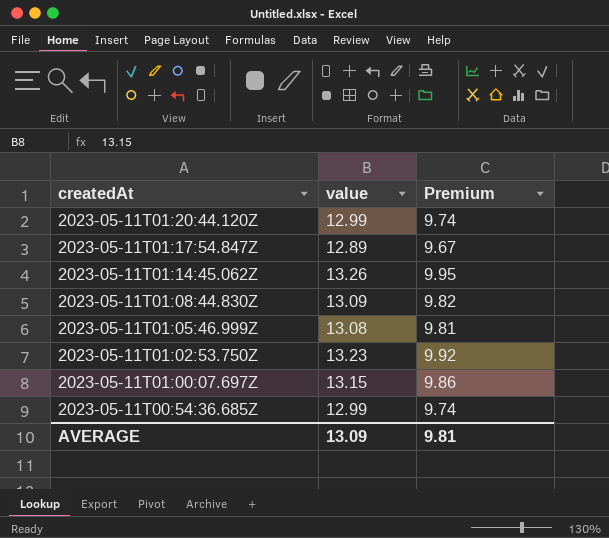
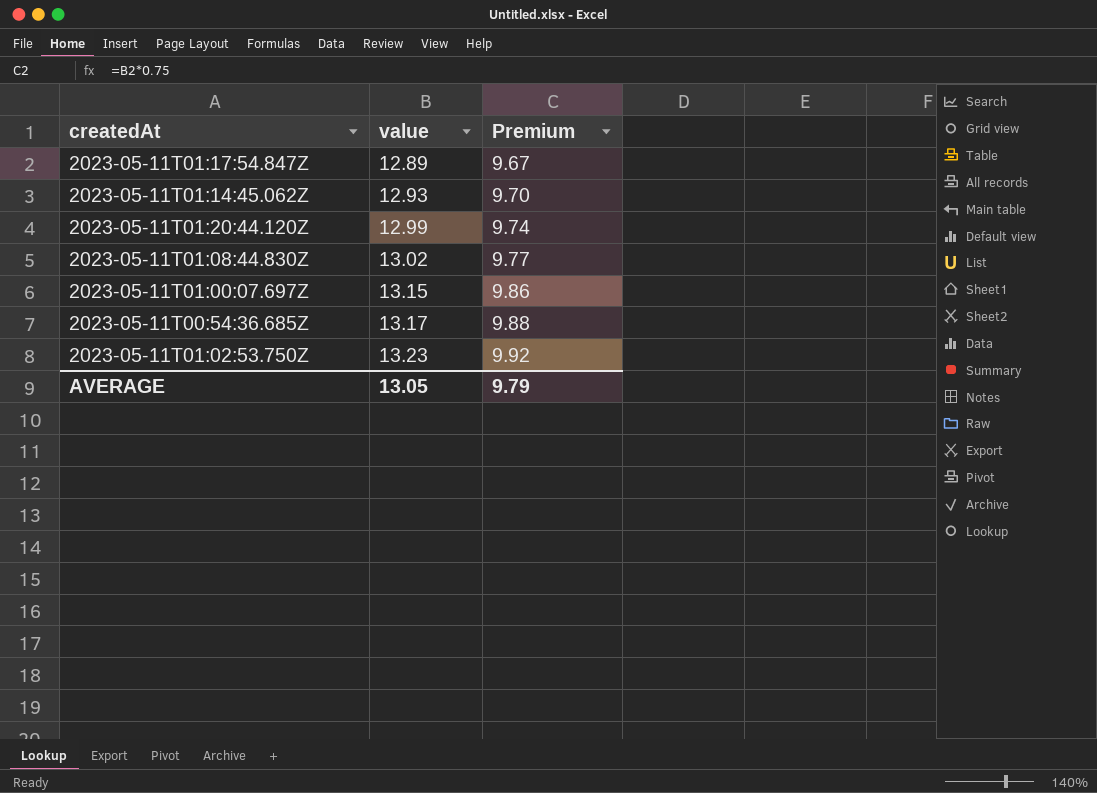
row order: createdAt descending -> value ascending
row 2023-05-11T01:05:46.999Z: 13.08 | 9.81 -> none
2023-05-11T01:14:45.062Z | value: 13.26 -> 12.93
2023-05-11T01:14:45.062Z | Premium: 9.95 -> 9.70
2023-05-11T01:08:44.830Z | value: 13.09 -> 13.02
2023-05-11T01:08:44.830Z | Premium: 9.82 -> 9.77
2023-05-11T00:54:36.685Z | value: 12.99 -> 13.17
2023-05-11T00:54:36.685Z | Premium: 9.74 -> 9.88
AVERAGE | value: 13.09 -> 13.05
AVERAGE | Premium: 9.81 -> 9.79

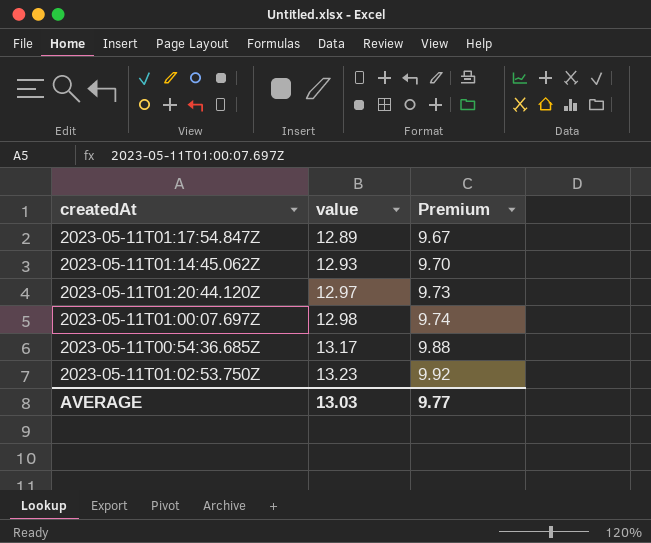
row 2023-05-11T01:08:44.830Z: 13.02 | 9.77 -> none
2023-05-11T01:20:44.120Z | value: 12.99 -> 12.97
2023-05-11T01:20:44.120Z | Premium: 9.74 -> 9.73
2023-05-11T01:00:07.697Z | value: 13.15 -> 12.98
2023-05-11T01:00:07.697Z | Premium: 9.86 -> 9.74
AVERAGE | value: 13.05 -> 13.03
AVERAGE | Premium: 9.79 -> 9.77

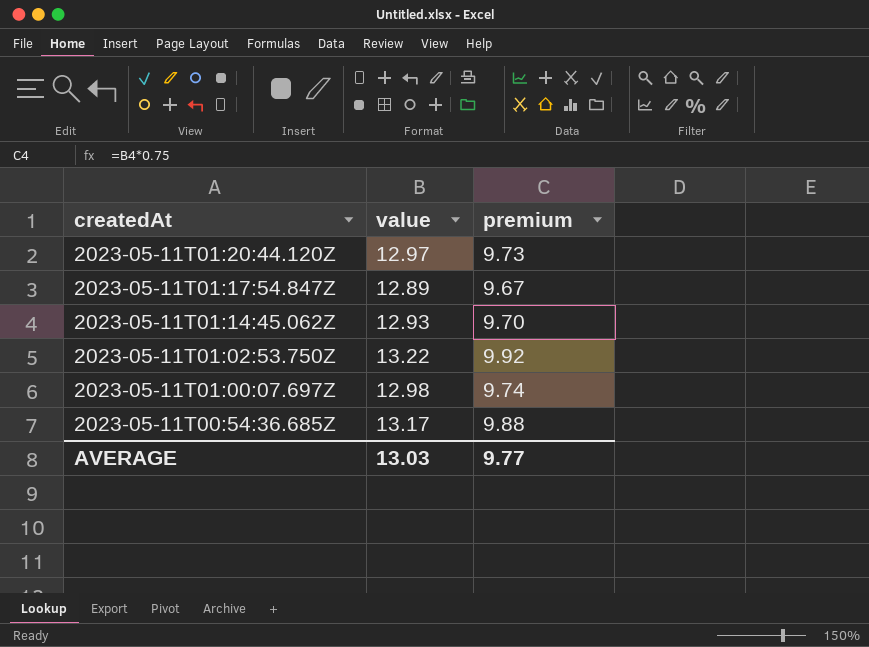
row order: value ascending -> createdAt descending
column name: Premium -> premium
2023-05-11T01:02:53.750Z | value: 13.23 -> 13.22

